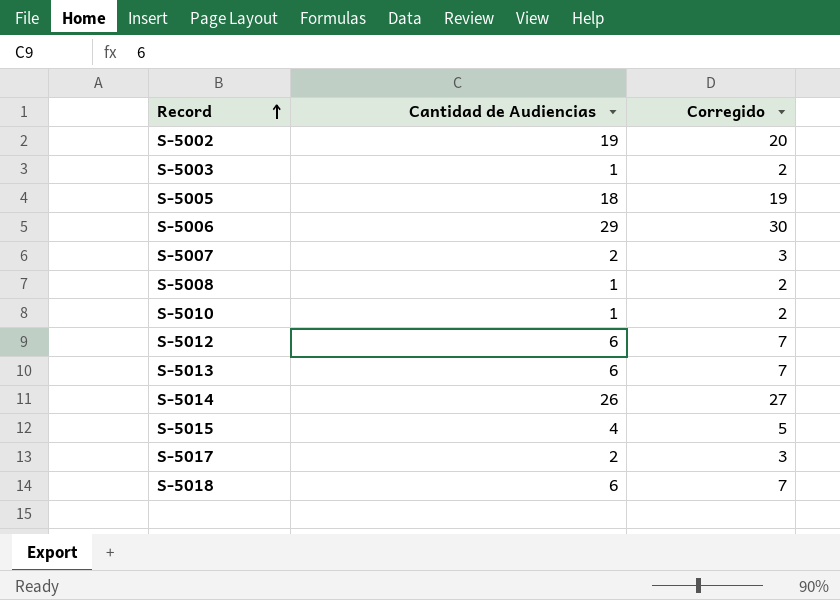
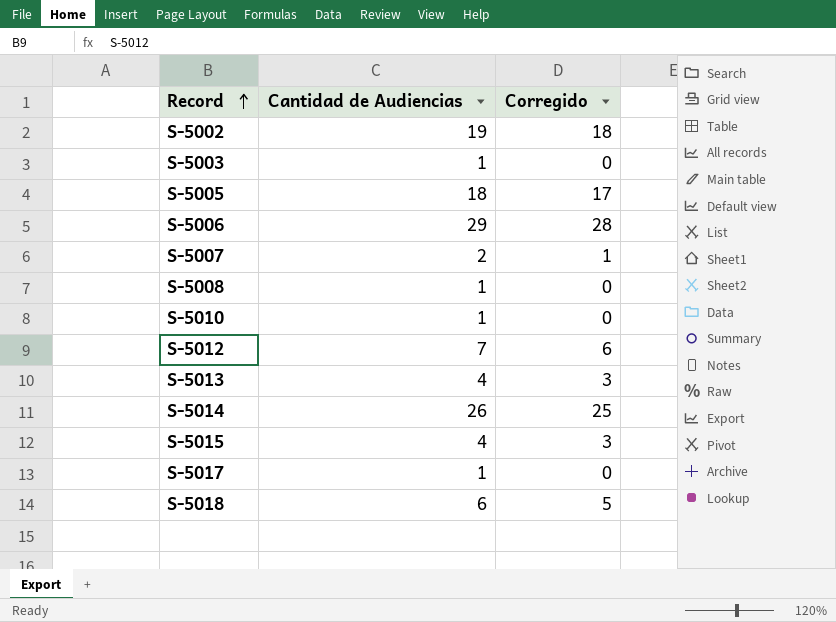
column Corregido | formula: [Cantidad de Audiencias] + 1 -> [Cantidad de Audiencias] - 1
S-5012 | Cantidad de Audiencias: 6 -> 7
S-5013 | Cantidad de Audiencias: 6 -> 4
S-5017 | Cantidad de Audiencias: 2 -> 1

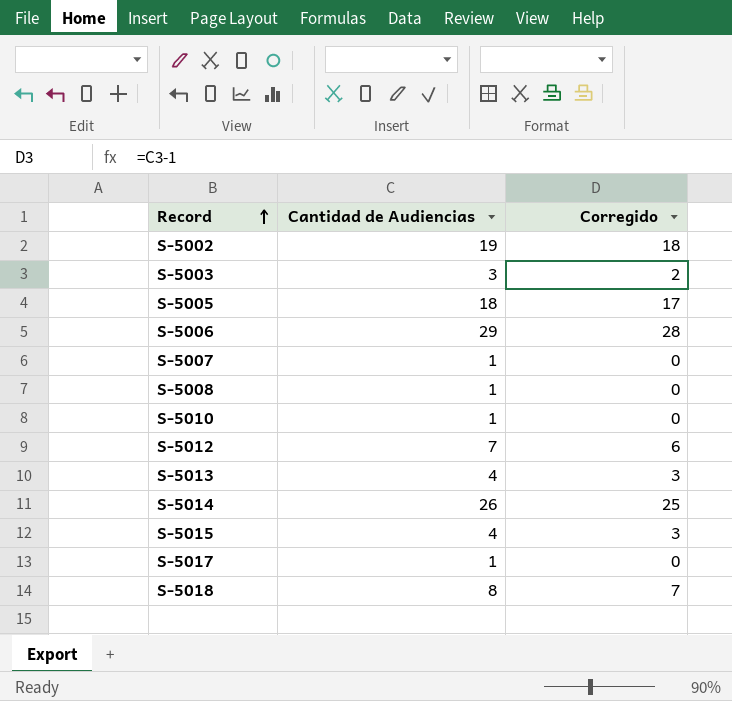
S-5003 | Cantidad de Audiencias: 1 -> 3
S-5003 | Corregido: 0 -> 2
S-5007 | Cantidad de Audiencias: 2 -> 1
S-5007 | Corregido: 1 -> 0
S-5018 | Cantidad de Audiencias: 6 -> 8
S-5018 | Corregido: 5 -> 7

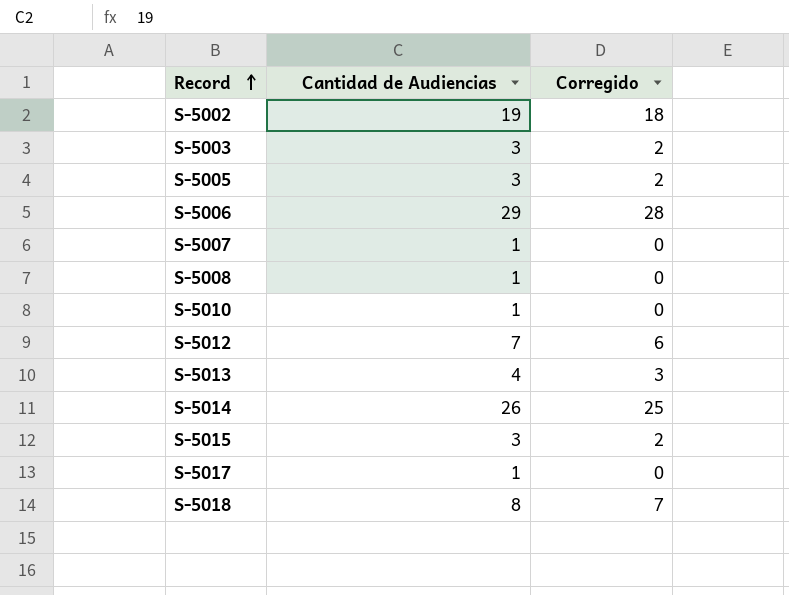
S-5005 | Cantidad de Audiencias: 18 -> 3
S-5005 | Corregido: 17 -> 2
S-5015 | Cantidad de Audiencias: 4 -> 3
S-5015 | Corregido: 3 -> 2

